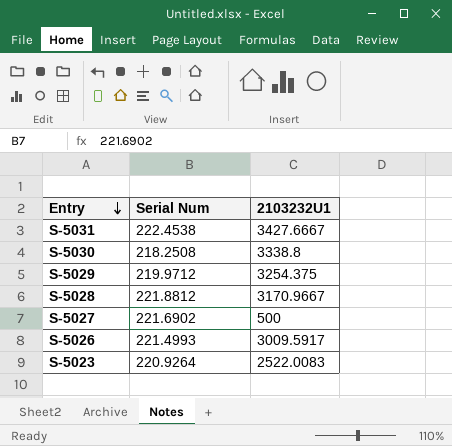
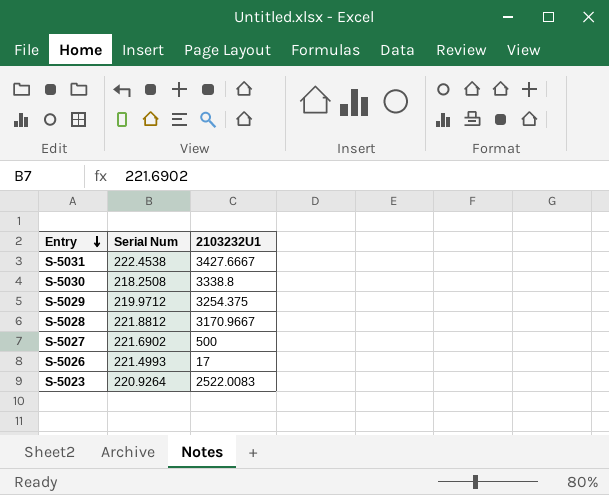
S-5026 | 2103232U1: 3009.5917 -> 17

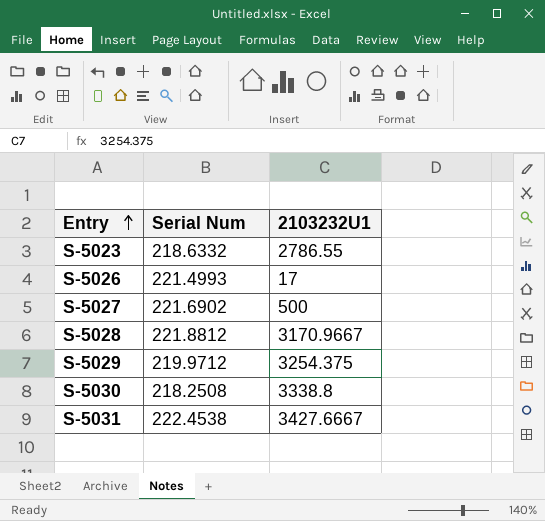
row order: Entry descending -> Entry ascending
S-5023 | Serial Num: 220.9264 -> 218.6332
S-5023 | 2103232U1: 2522.0083 -> 2786.55

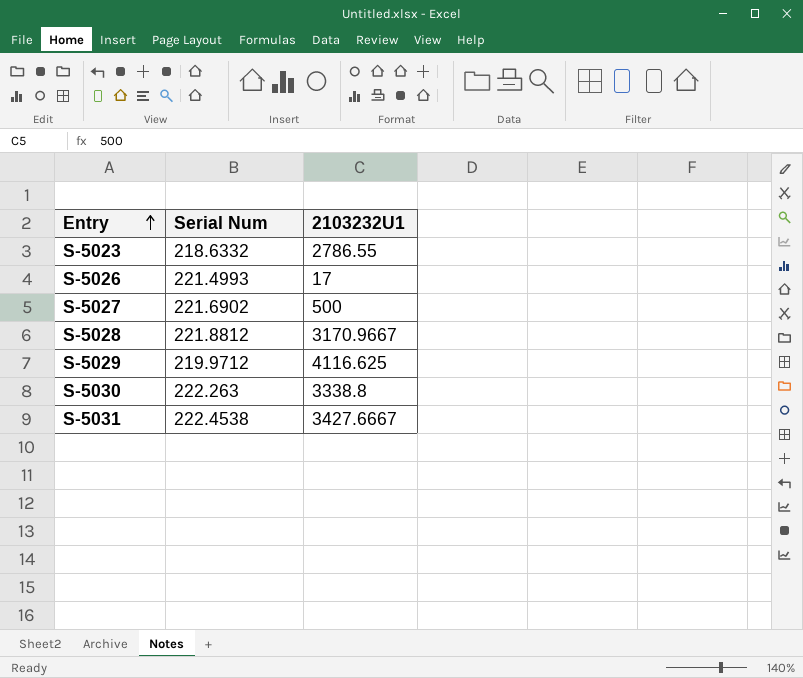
S-5029 | 2103232U1: 3254.375 -> 4116.625
S-5030 | Serial Num: 218.2508 -> 222.263

